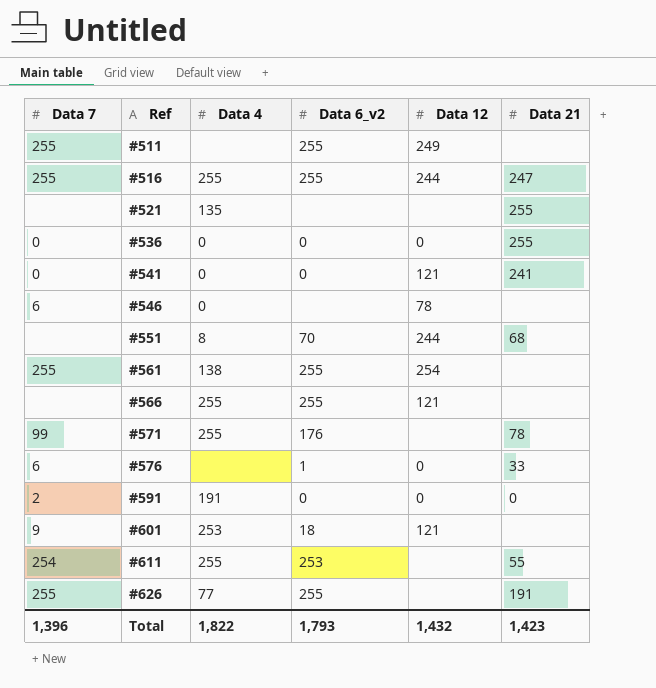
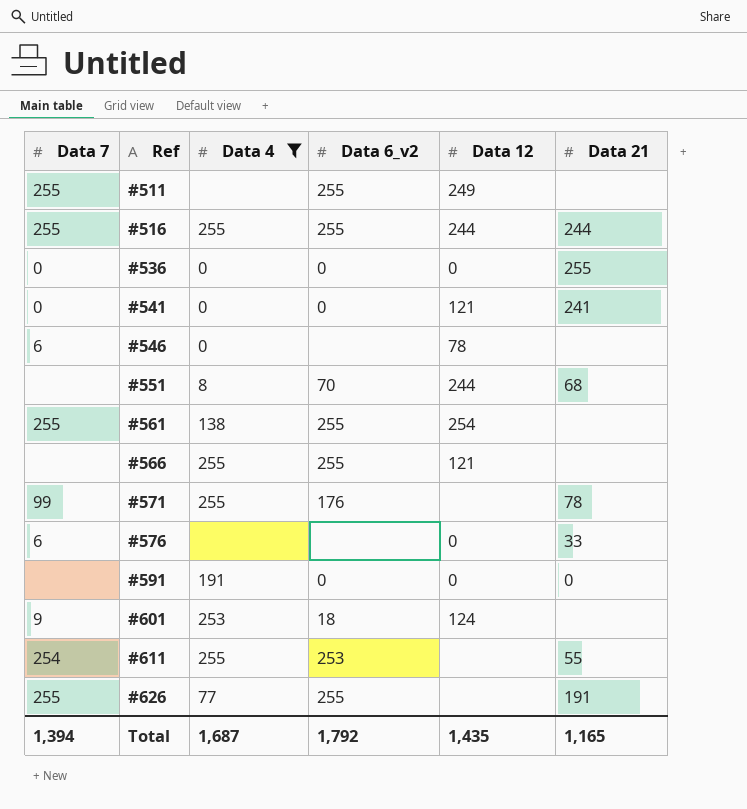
filter: none -> Data 4 != 135
#516 | Data 21: 247 -> 244
#576 | Data 6_v2: 1 -> none
#591 | Data 7: 2 -> none
#601 | Data 12: 121 -> 124
Total | Data 7: 1,396 -> 1,394
Total | Data 4: 1,822 -> 1,687
Total | Data 6_v2: 1,793 -> 1,792
Total | Data 12: 1,432 -> 1,435
Total | Data 21: 1,423 -> 1,165

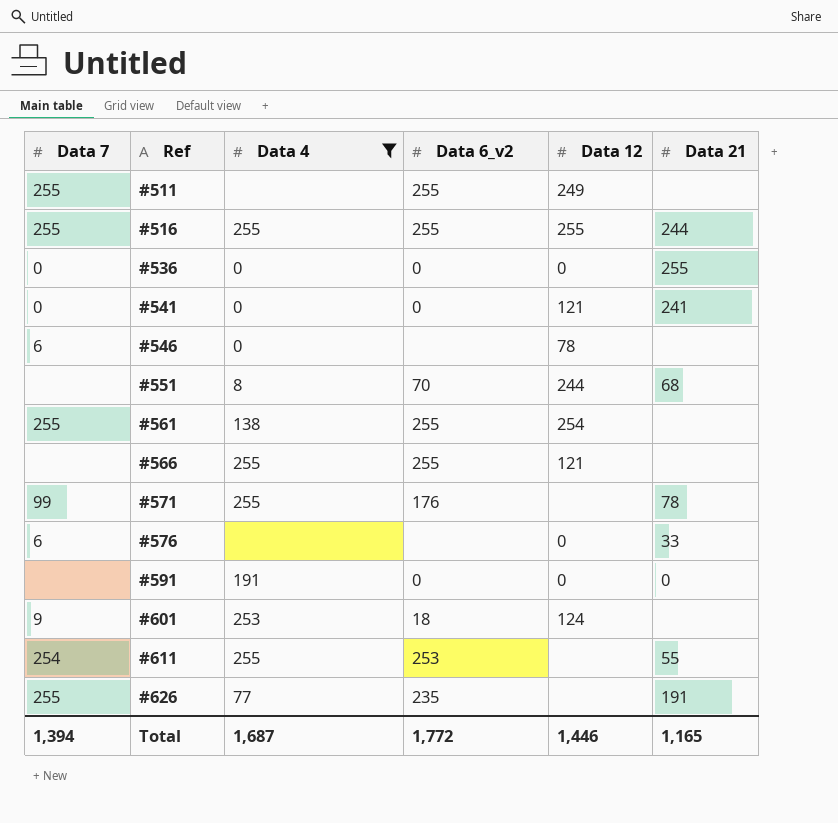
#516 | Data 12: 244 -> 255
#626 | Data 6_v2: 255 -> 235
Total | Data 6_v2: 1,792 -> 1,772
Total | Data 12: 1,435 -> 1,446

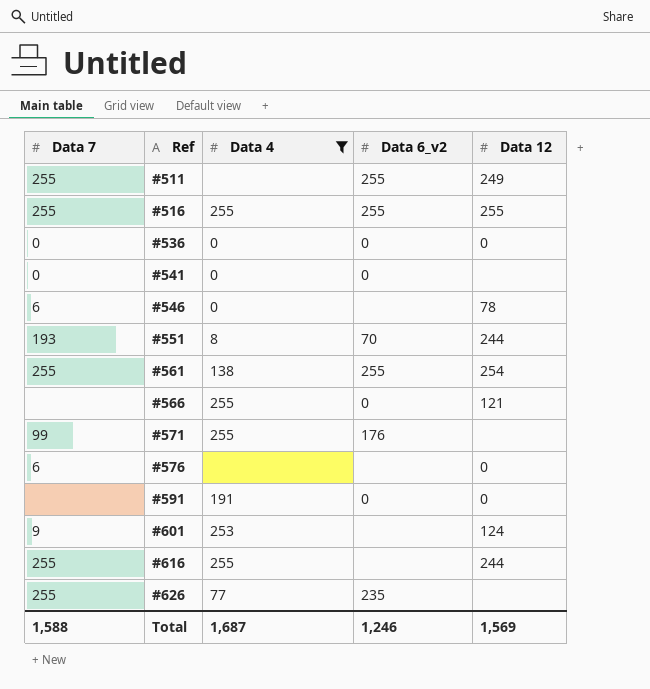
column Data 21 | position: 6 -> none
row #611: 254 | 255 | 253 | none | 55 -> none
#541 | Data 12: 121 -> none
#551 | Data 7: none -> 193
#566 | Data 6_v2: 255 -> 0
#601 | Data 6_v2: 18 -> none
row #616: none -> 255 | 255 | none | 244
Total | Data 7: 1,394 -> 1,588
Total | Data 6_v2: 1,772 -> 1,246
Total | Data 12: 1,446 -> 1,569

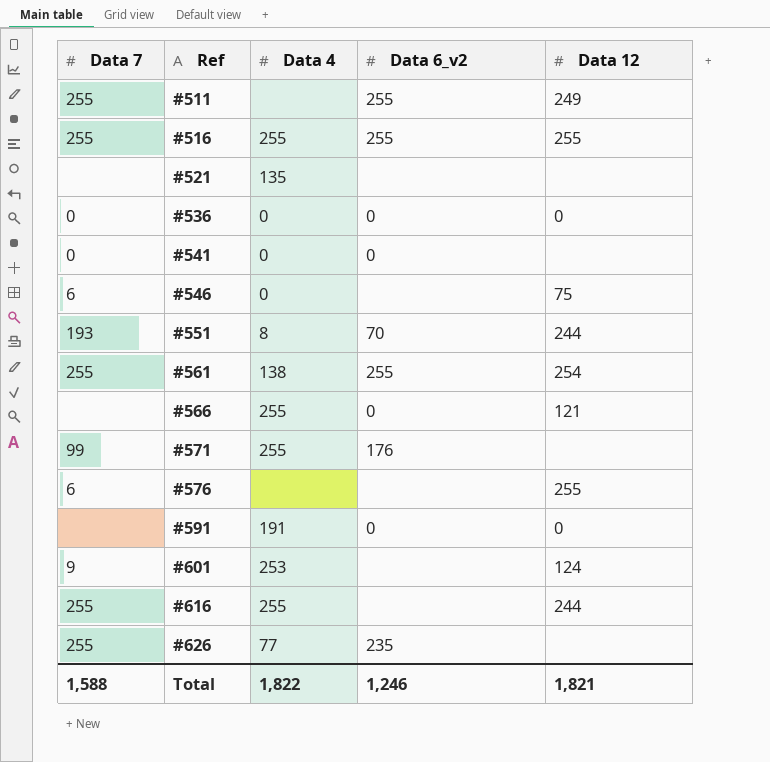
filter: Data 4 != 135 -> none
#546 | Data 12: 78 -> 75
#576 | Data 12: 0 -> 255
Total | Data 4: 1,687 -> 1,822
Total | Data 12: 1,569 -> 1,821

